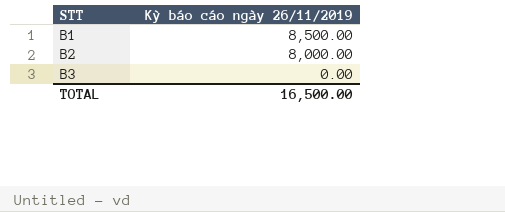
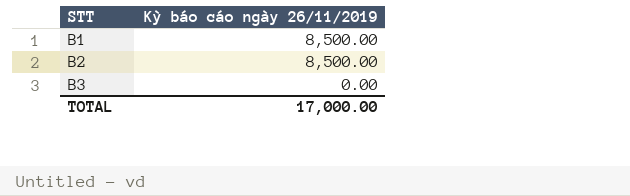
B2 | Kỳ báo cáo ngày 26/11/2019: 8,000.00 -> 8,500.00
TOTAL | Kỳ báo cáo ngày 26/11/2019: 16,500.00 -> 17,000.00

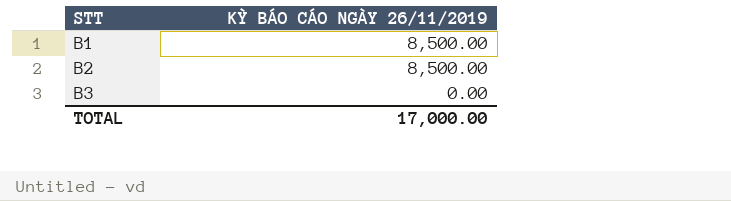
column name: Kỳ báo cáo ngày 26/11/2019 -> KỲ BÁO CÁO NGÀY 26/11/2019

